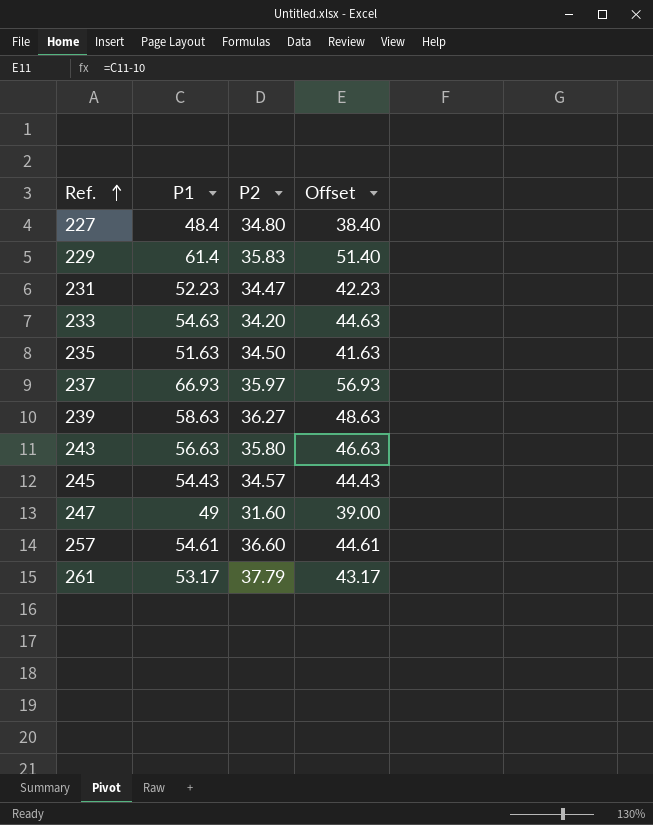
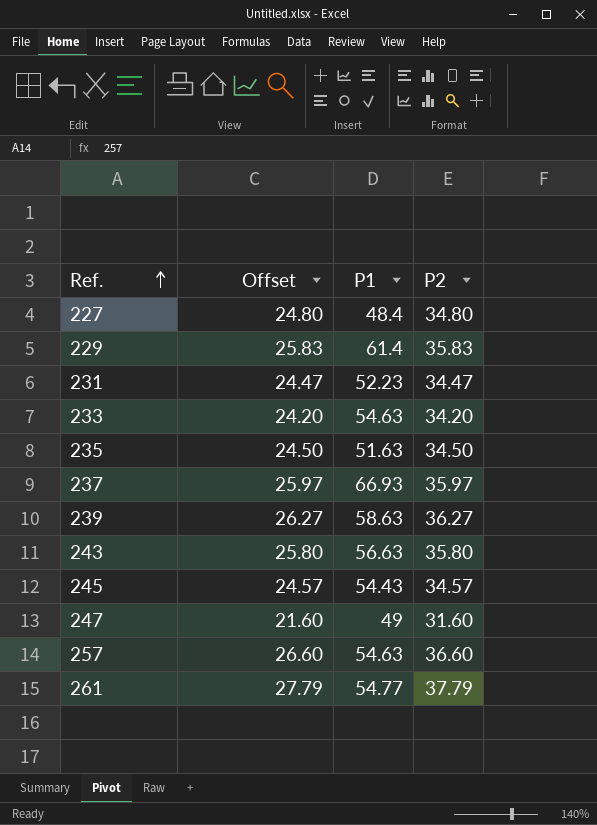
column Offset | formula: [P1] - 10 -> [P2] - 10
column Offset | position: 4 -> 2
257 | P1: 54.61 -> 54.63
261 | P1: 53.17 -> 54.77

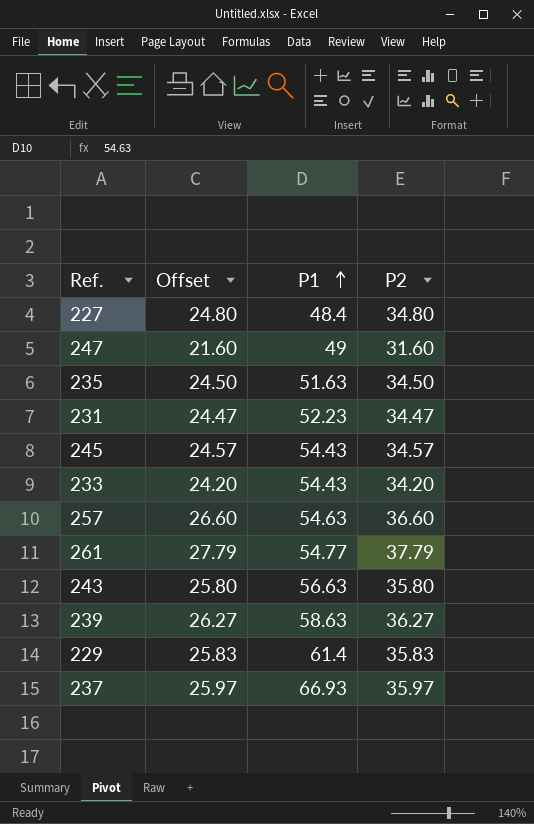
row order: Ref. ascending -> P1 ascending
233 | P1: 54.63 -> 54.43

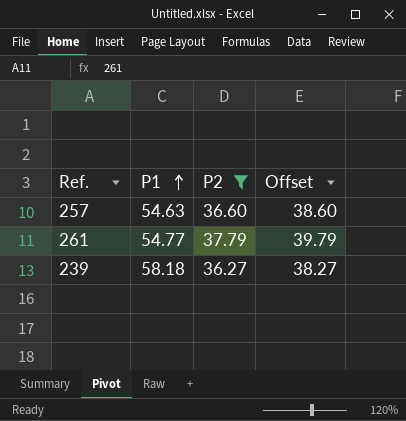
filter: none -> P2 >= 36.27
column Offset | formula: [P2] - 10 -> [P2] + 2
column Offset | position: 2 -> 4
239 | P1: 58.63 -> 58.18

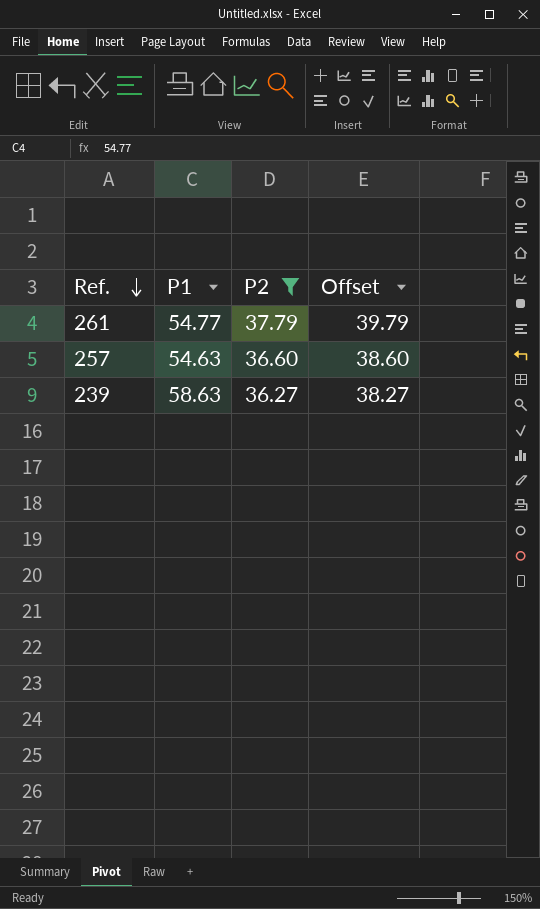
row order: P1 ascending -> Ref. descending
239 | P1: 58.18 -> 58.63

